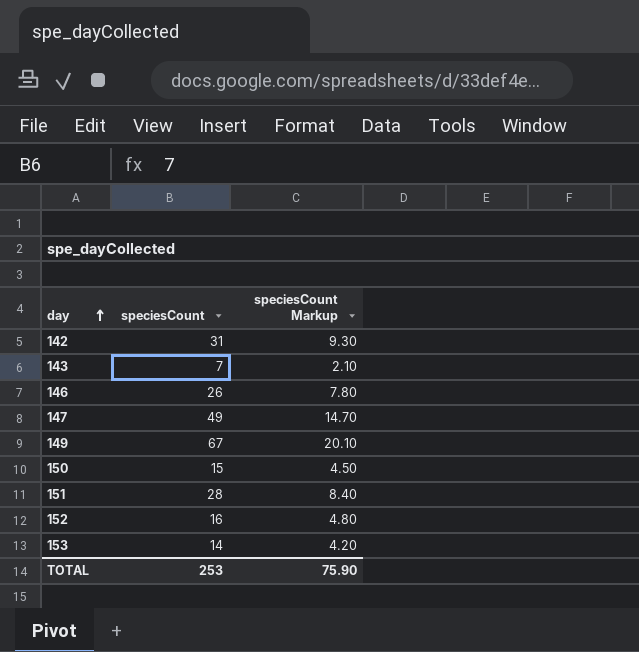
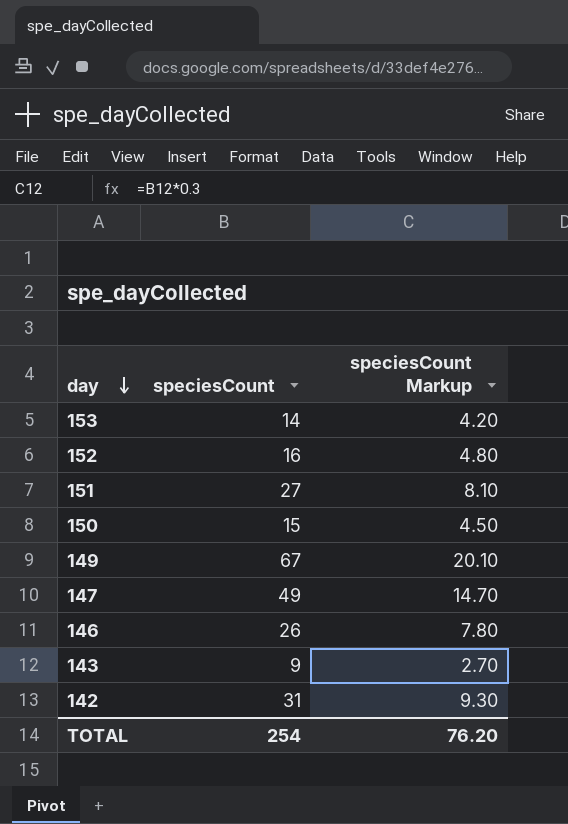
row order: day ascending -> day descending
151 | speciesCount: 28 -> 27
151 | speciesCount Markup: 8.40 -> 8.10
143 | speciesCount: 7 -> 9
143 | speciesCount Markup: 2.10 -> 2.70
TOTAL | speciesCount: 253 -> 254
TOTAL | speciesCount Markup: 75.90 -> 76.20

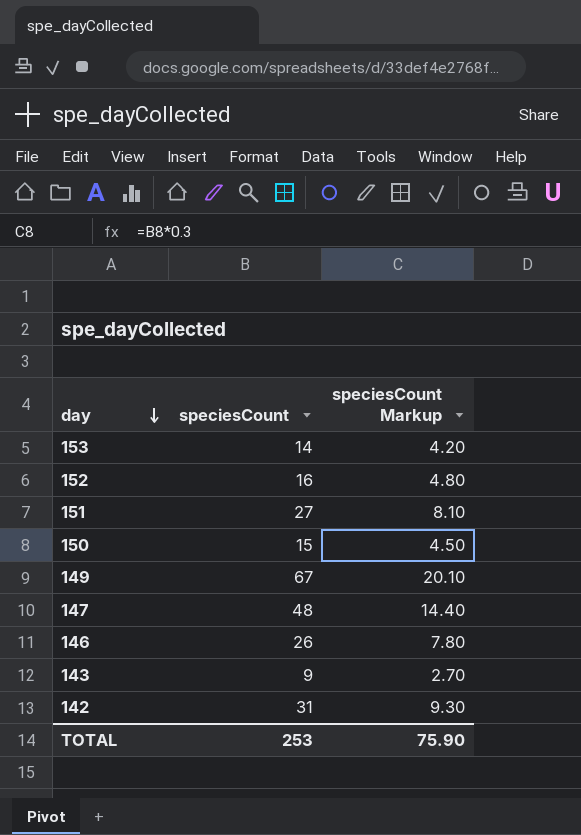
147 | speciesCount: 49 -> 48
147 | speciesCount Markup: 14.70 -> 14.40
TOTAL | speciesCount: 254 -> 253
TOTAL | speciesCount Markup: 76.20 -> 75.90

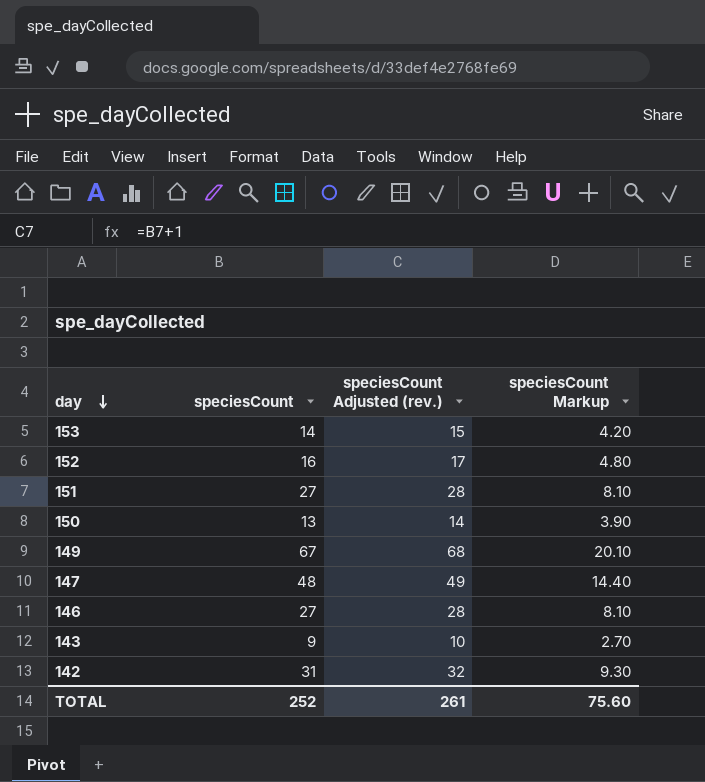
column speciesCount Adjusted (rev.) | formula: none -> [speciesCount] + 1
150 | speciesCount: 15 -> 13
150 | speciesCount Markup: 4.50 -> 3.90
146 | speciesCount: 26 -> 27
146 | speciesCount Markup: 7.80 -> 8.10
TOTAL | speciesCount: 253 -> 252
TOTAL | speciesCount Markup: 75.90 -> 75.60

